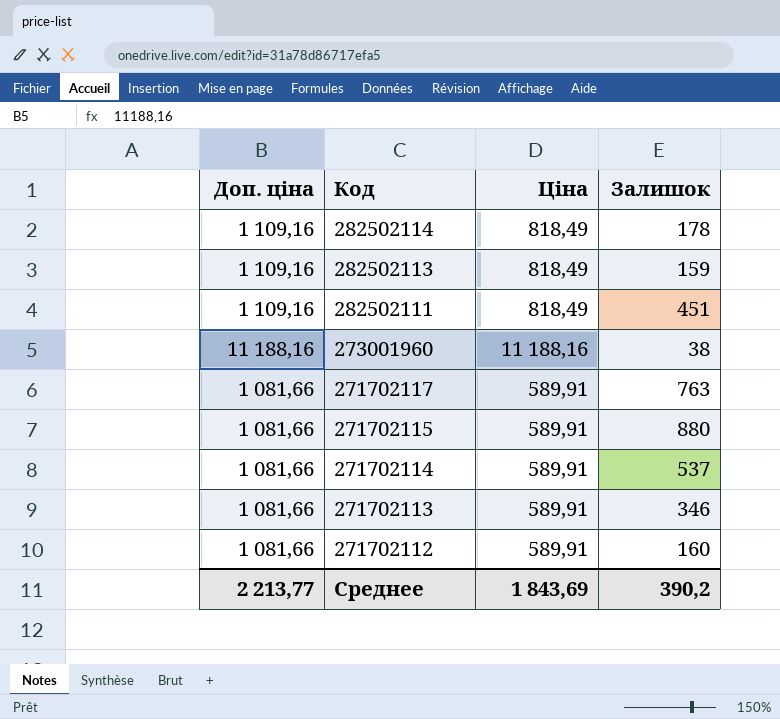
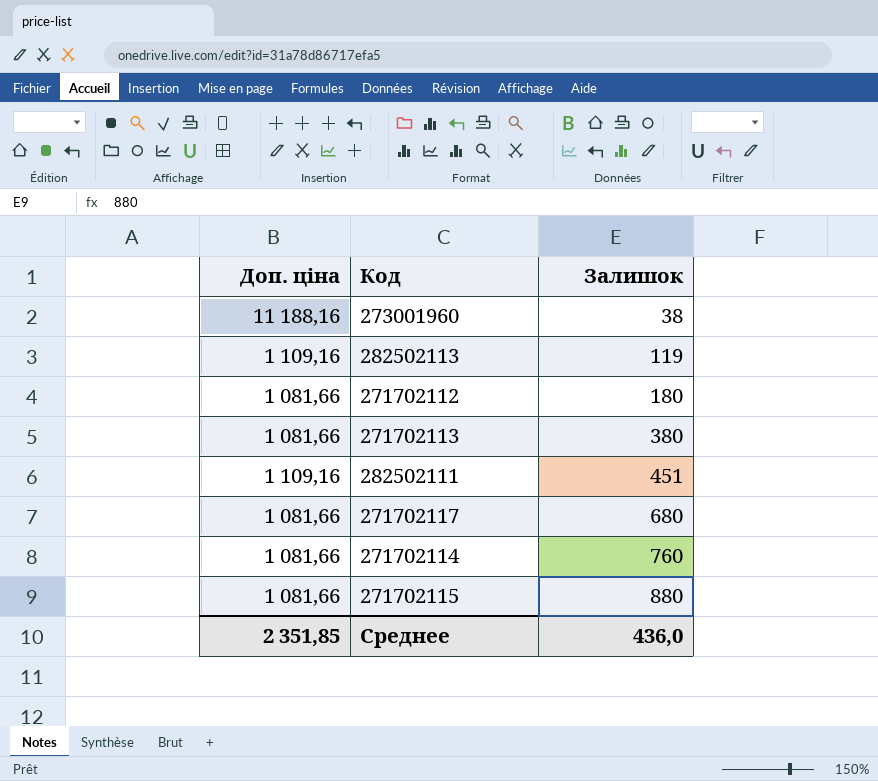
row order: Код descending -> Залишок ascending
column Ціна | position: 3 -> none
row 282502114: 1 109,16 | 818,49 | 178 -> none
282502113 | Залишок: 159 -> 119
271702112 | Залишок: 160 -> 180
271702113 | Залишок: 346 -> 380
271702117 | Залишок: 763 -> 680
271702114 | Залишок: 537 -> 760
Среднее | Доп. ціна: 2 213,77 -> 2 351,85
Среднее | Залишок: 390,2 -> 436,0

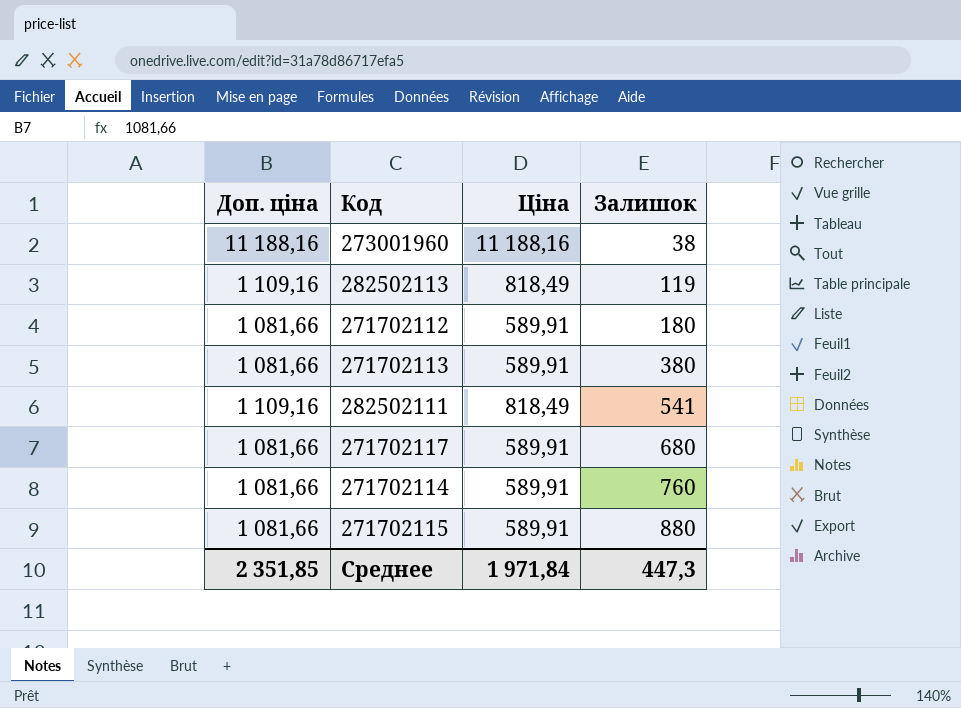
column Ціна | position: none -> 3
282502111 | Залишок: 451 -> 541
Среднее | Залишок: 436,0 -> 447,3

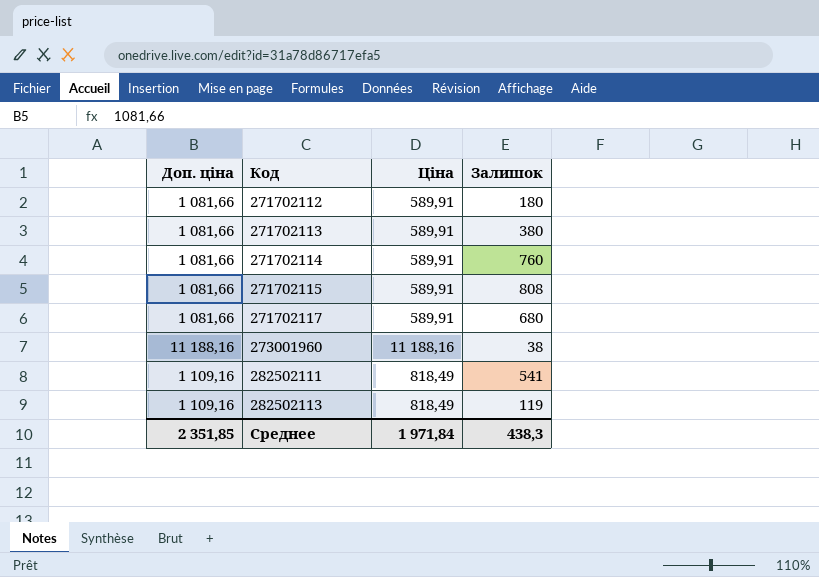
row order: Залишок ascending -> Код ascending
271702115 | Залишок: 880 -> 808
Среднее | Залишок: 447,3 -> 438,3

